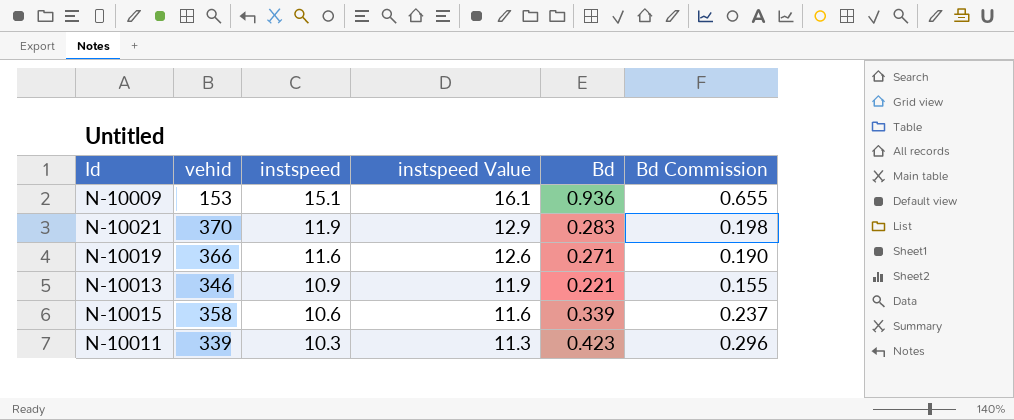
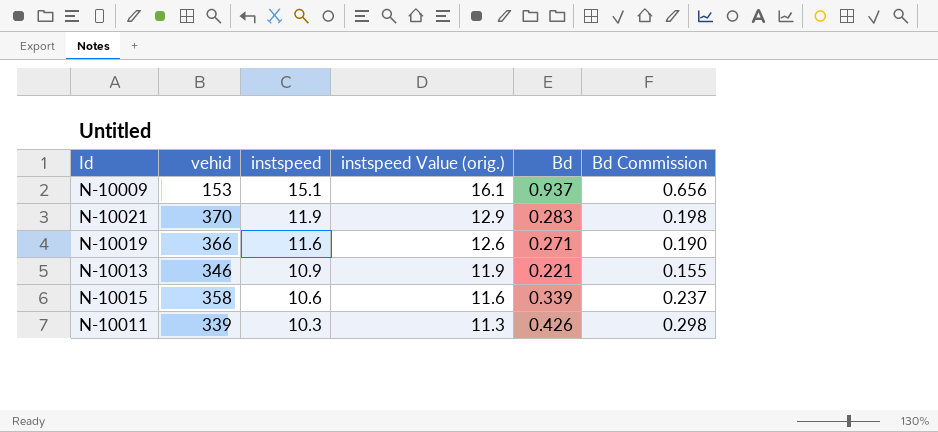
column name: instspeed Value -> instspeed Value (orig.)
N-10009 | Bd: 0.936 -> 0.937
N-10009 | Bd Commission: 0.655 -> 0.656
N-10011 | Bd: 0.423 -> 0.426
N-10011 | Bd Commission: 0.296 -> 0.298

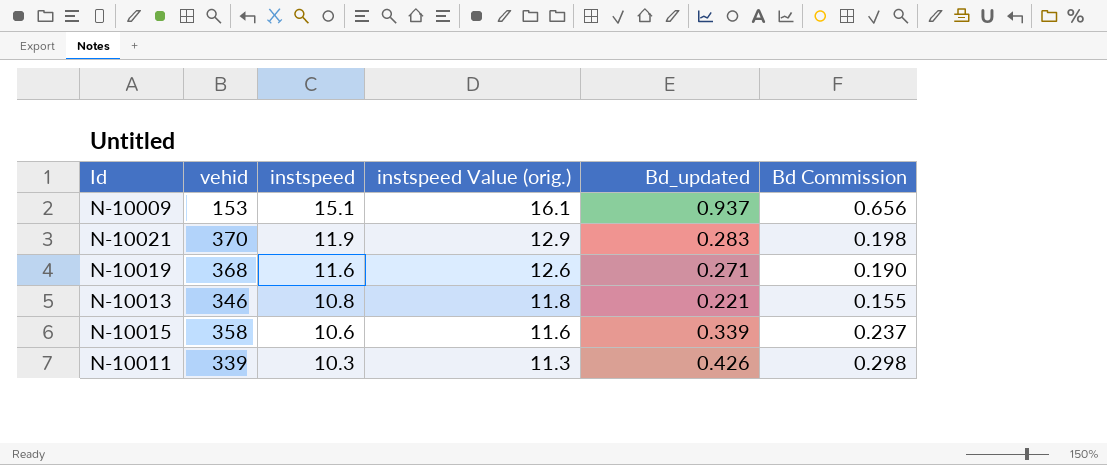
column name: Bd -> Bd_updated
N-10019 | vehid: 366 -> 368
N-10013 | instspeed: 10.9 -> 10.8
N-10013 | instspeed Value (orig.): 11.9 -> 11.8

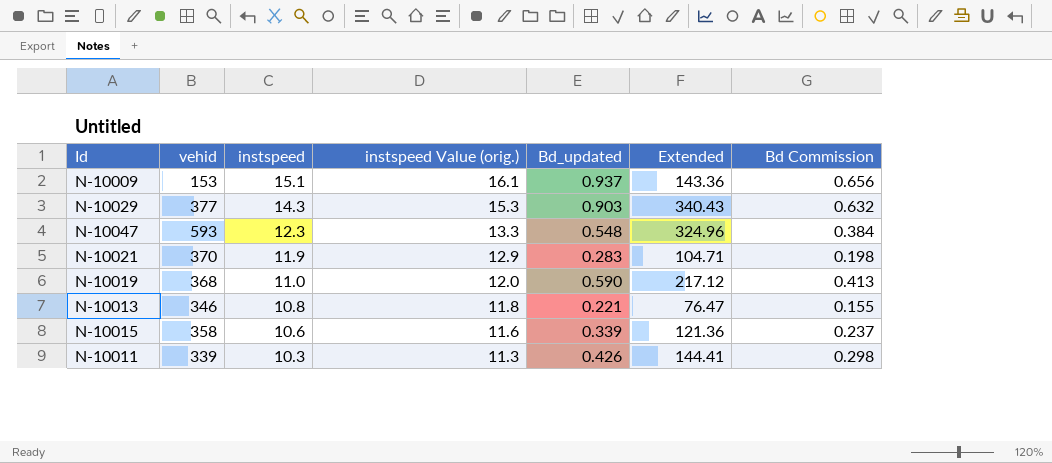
column Extended | formula: none -> [vehid] * [Bd_updated]
row N-10029: none -> 377 | 14.3 | 15.3 | 0.903 | 340.43 | 0.632
row N-10047: none -> 593 | 12.3 | 13.3 | 0.548 | 324.96 | 0.384
N-10019 | instspeed: 11.6 -> 11.0
N-10019 | instspeed Value (orig.): 12.6 -> 12.0
N-10019 | Bd_updated: 0.271 -> 0.590
N-10019 | Bd Commission: 0.190 -> 0.413

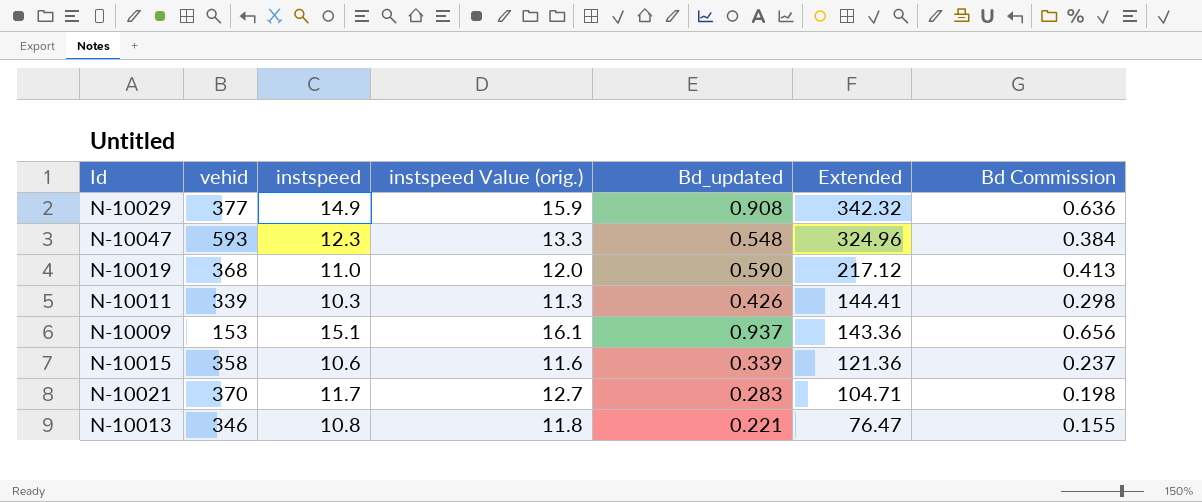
row order: instspeed descending -> Extended descending
N-10029 | instspeed: 14.3 -> 14.9
N-10029 | instspeed Value (orig.): 15.3 -> 15.9
N-10029 | Bd_updated: 0.903 -> 0.908
N-10029 | Extended: 340.43 -> 342.32
N-10029 | Bd Commission: 0.632 -> 0.636
N-10021 | instspeed: 11.9 -> 11.7
N-10021 | instspeed Value (orig.): 12.9 -> 12.7

